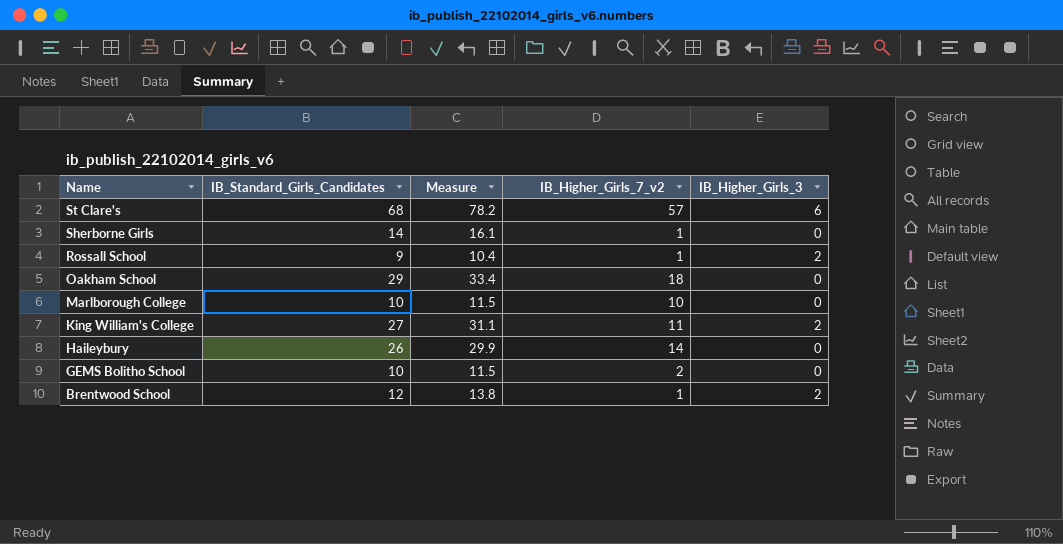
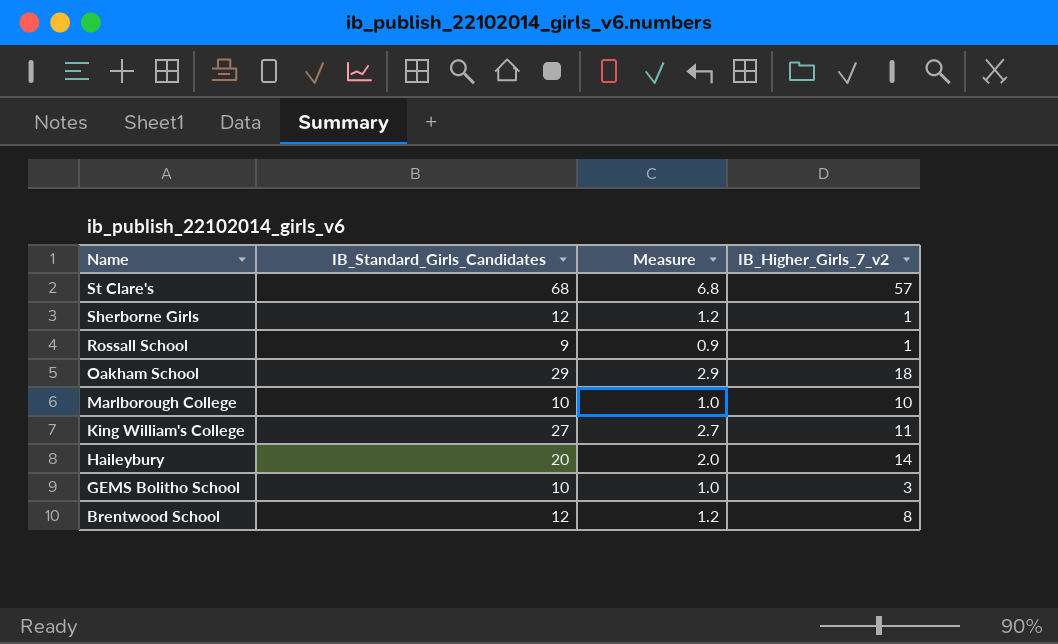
column IB_Higher_Girls_3 | position: 5 -> none
column Measure | formula: [IB_Standard_Girls_Candidates] * 1.15 -> [IB_Standard_Girls_Candidates] * 0.1
Sherborne Girls | IB_Standard_Girls_Candidates: 14 -> 12
Haileybury | IB_Standard_Girls_Candidates: 26 -> 20
GEMS Bolitho School | IB_Higher_Girls_7_v2: 2 -> 3
Brentwood School | IB_Higher_Girls_7_v2: 1 -> 8

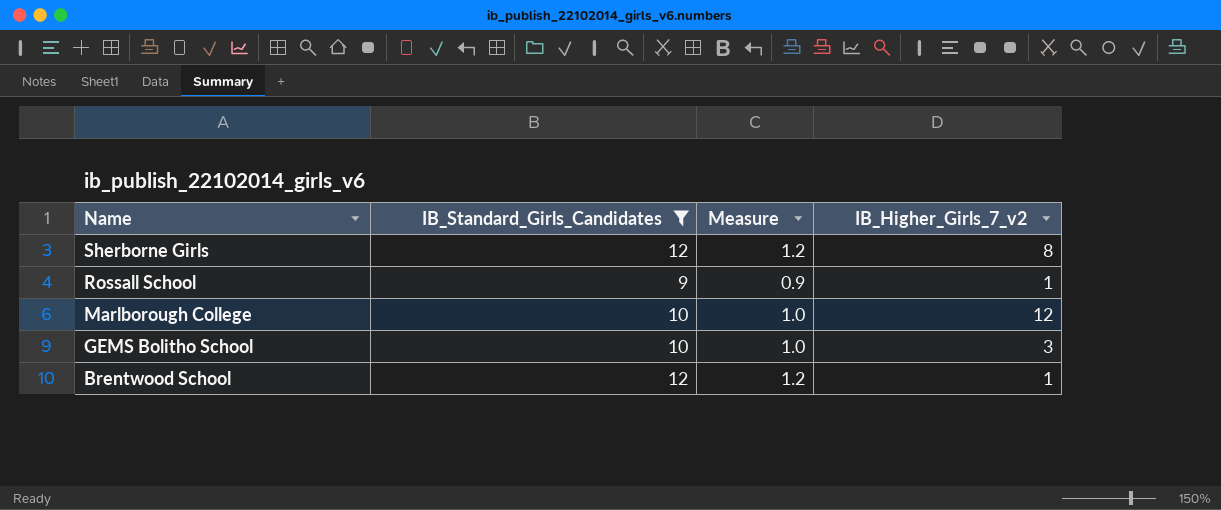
filter: none -> IB_Standard_Girls_Candidates <= 12
Sherborne Girls | IB_Higher_Girls_7_v2: 1 -> 8
Marlborough College | IB_Higher_Girls_7_v2: 10 -> 12
Brentwood School | IB_Higher_Girls_7_v2: 8 -> 1

